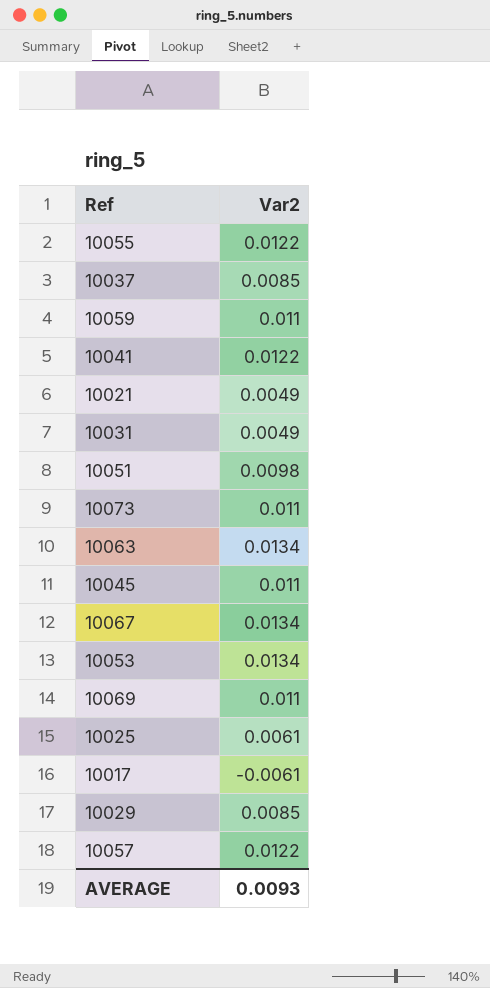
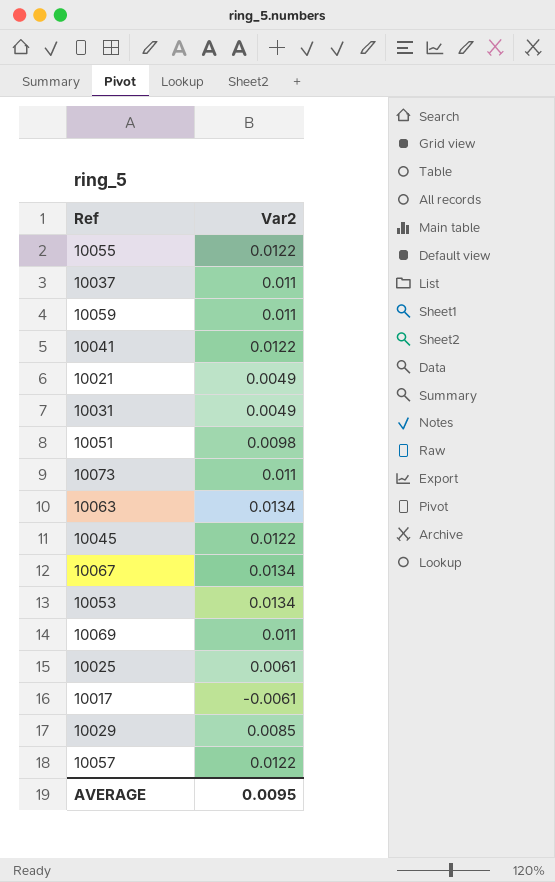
10037 | Var2: 0.0085 -> 0.011
10045 | Var2: 0.011 -> 0.0122
AVERAGE | Var2: 0.0093 -> 0.0095

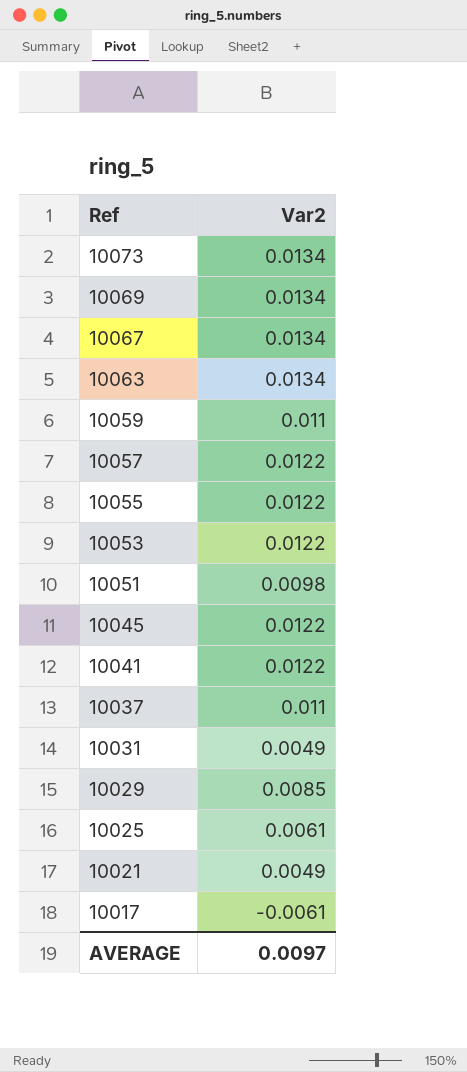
row order: none -> Ref descending
10073 | Var2: 0.011 -> 0.0134
10069 | Var2: 0.011 -> 0.0134
10053 | Var2: 0.0134 -> 0.0122
AVERAGE | Var2: 0.0095 -> 0.0097

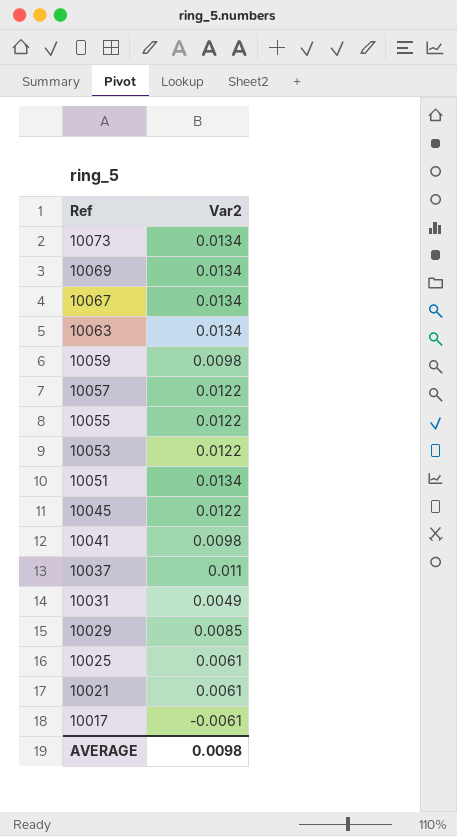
10059 | Var2: 0.011 -> 0.0098
10051 | Var2: 0.0098 -> 0.0134
10041 | Var2: 0.0122 -> 0.0098
10021 | Var2: 0.0049 -> 0.0061
AVERAGE | Var2: 0.0097 -> 0.0098

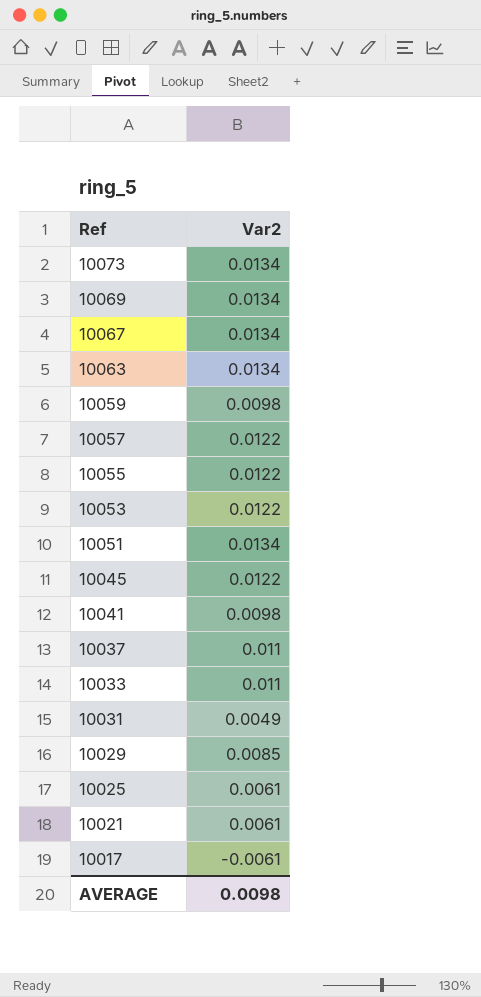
row 10033: none -> 0.011

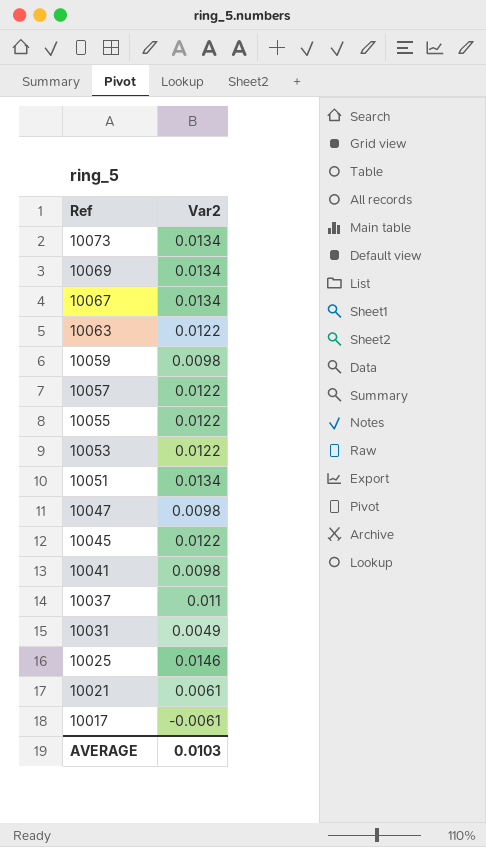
row 10033: 0.011 -> none
row 10029: 0.0085 -> none
10063 | Var2: 0.0134 -> 0.0122
row 10047: none -> 0.0098
10025 | Var2: 0.0061 -> 0.0146
AVERAGE | Var2: 0.0098 -> 0.0103

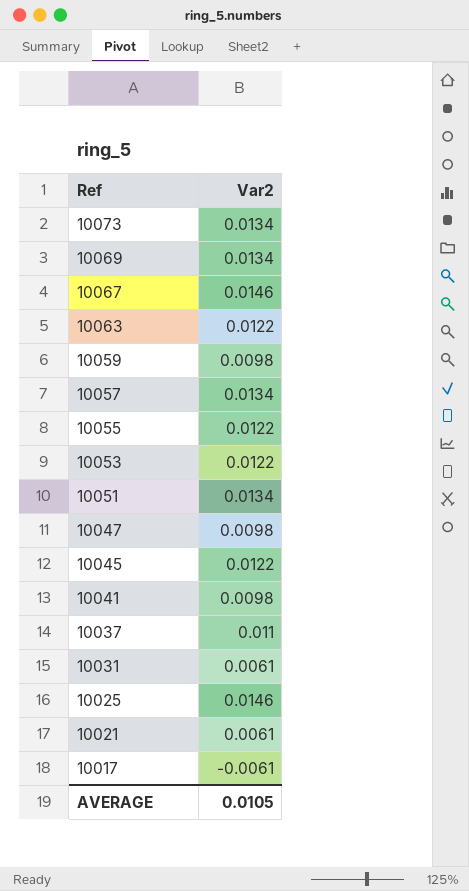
10067 | Var2: 0.0134 -> 0.0146
10057 | Var2: 0.0122 -> 0.0134
10031 | Var2: 0.0049 -> 0.0061
AVERAGE | Var2: 0.0103 -> 0.0105

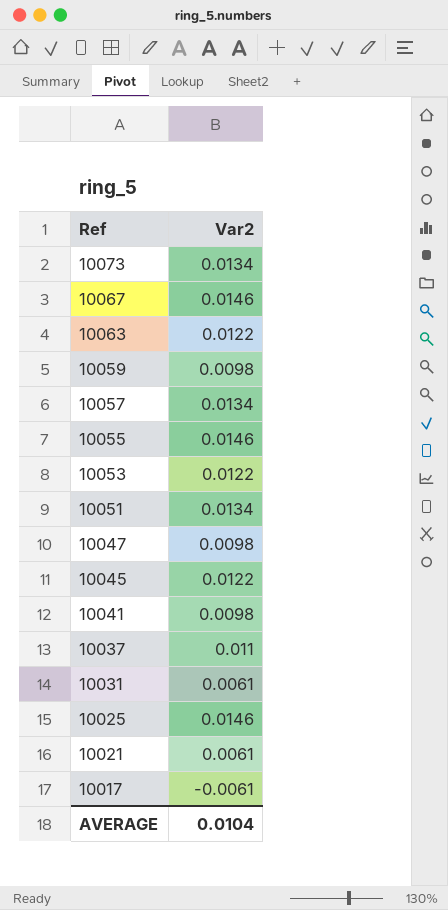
row 10069: 0.0134 -> none
10055 | Var2: 0.0122 -> 0.0146
AVERAGE | Var2: 0.0105 -> 0.0104

